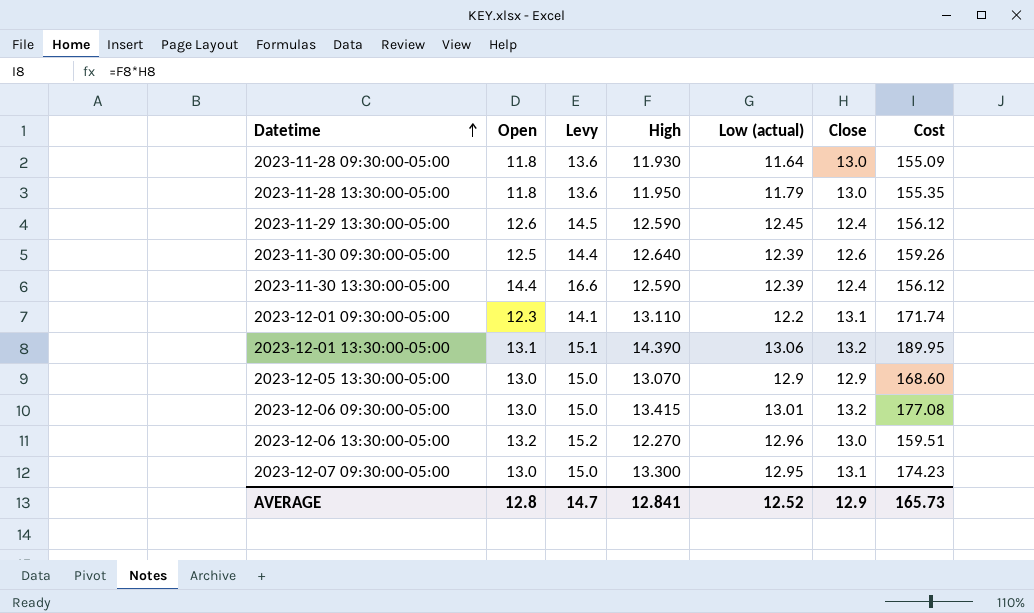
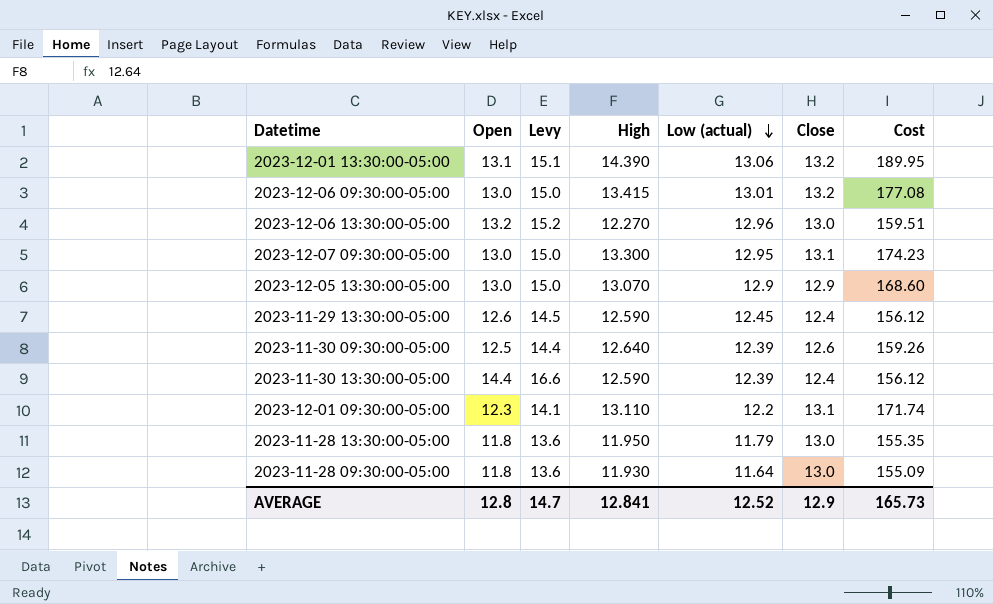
row order: Datetime ascending -> Low (actual) descending

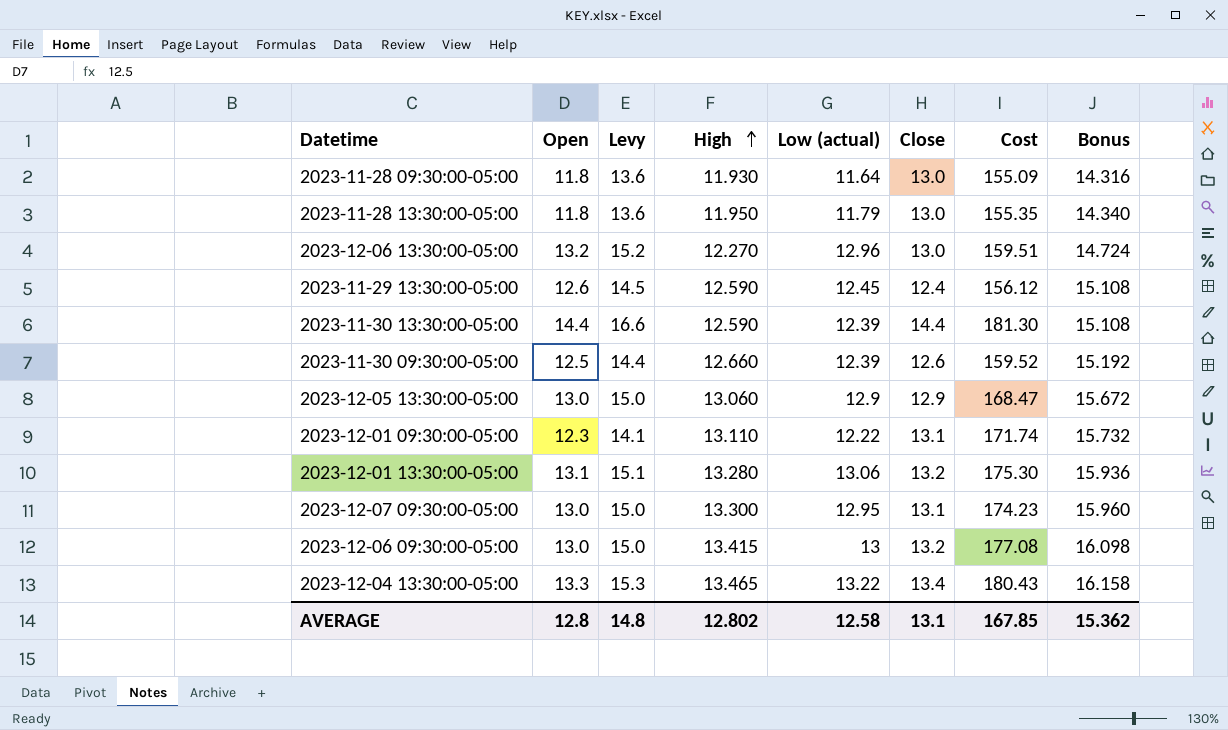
row order: Low (actual) descending -> High ascending
column Bonus | formula: none -> [High] * 1.2
2023-11-30 13:30:00-05:00 | Close: 12.4 -> 14.4
2023-11-30 13:30:00-05:00 | Cost: 156.12 -> 181.30
2023-11-30 09:30:00-05:00 | High: 12.640 -> 12.660
2023-11-30 09:30:00-05:00 | Cost: 159.26 -> 159.52
2023-12-05 13:30:00-05:00 | High: 13.070 -> 13.060
2023-12-05 13:30:00-05:00 | Cost: 168.60 -> 168.47
2023-12-01 09:30:00-05:00 | Low (actual): 12.2 -> 12.22
2023-12-01 13:30:00-05:00 | High: 14.390 -> 13.280
2023-12-01 13:30:00-05:00 | Cost: 189.95 -> 175.30
2023-12-06 09:30:00-05:00 | Low (actual): 13.01 -> 13
row 2023-12-04 13:30:00-05:00: none -> 13.3 | 15.3 | 13.465 | 13.22 | 13.4 | 180.43 | 16.158
AVERAGE | Levy: 14.7 -> 14.8
AVERAGE | High: 12.841 -> 12.802
AVERAGE | Low (actual): 12.52 -> 12.58
AVERAGE | Close: 12.9 -> 13.1
AVERAGE | Cost: 165.73 -> 167.85

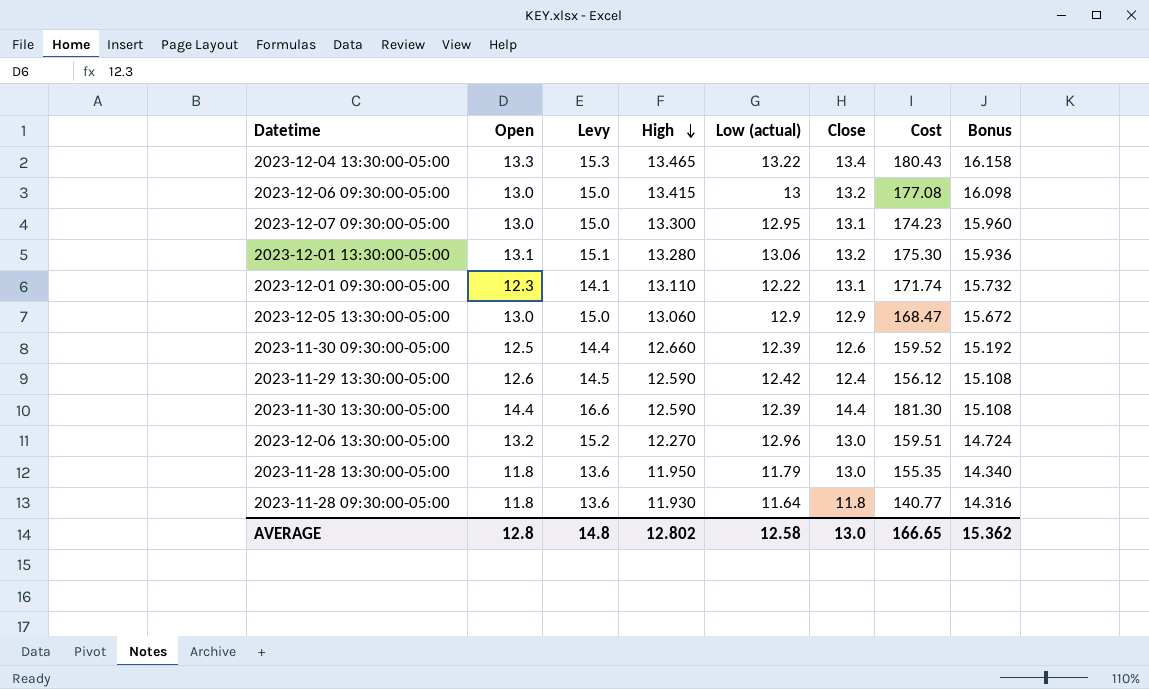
row order: High ascending -> High descending
2023-11-29 13:30:00-05:00 | Low (actual): 12.45 -> 12.42
2023-11-28 09:30:00-05:00 | Close: 13.0 -> 11.8
2023-11-28 09:30:00-05:00 | Cost: 155.09 -> 140.77
AVERAGE | Close: 13.1 -> 13.0
AVERAGE | Cost: 167.85 -> 166.65

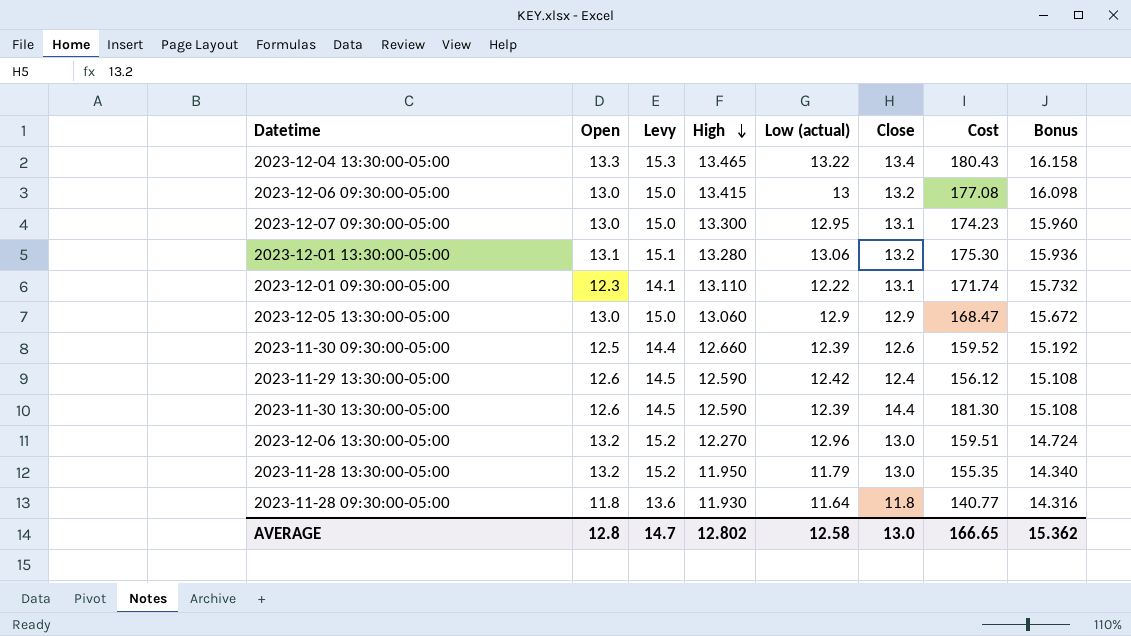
2023-11-30 13:30:00-05:00 | Open: 14.4 -> 12.6
2023-11-30 13:30:00-05:00 | Levy: 16.6 -> 14.5
2023-11-28 13:30:00-05:00 | Open: 11.8 -> 13.2
2023-11-28 13:30:00-05:00 | Levy: 13.6 -> 15.2
AVERAGE | Levy: 14.8 -> 14.7

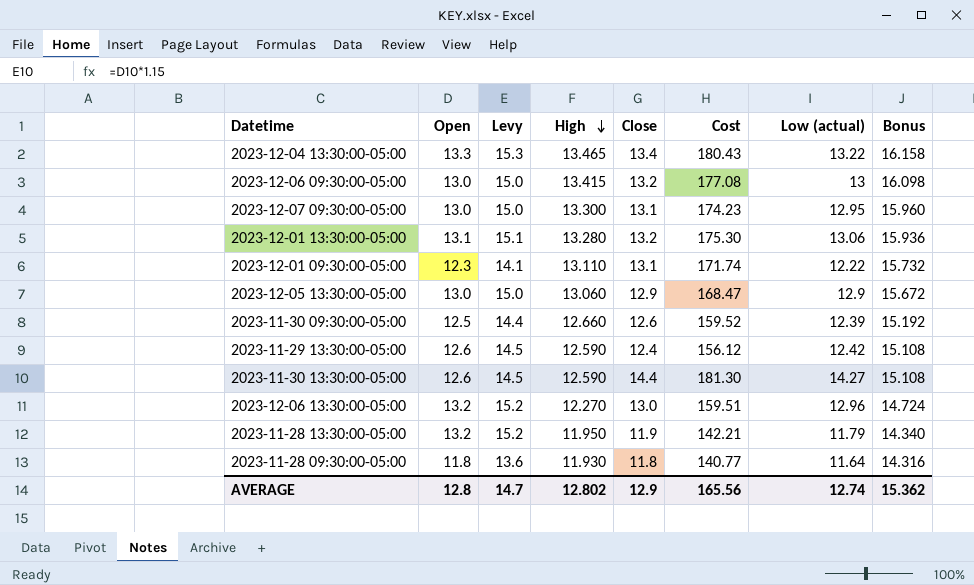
column Low (actual) | position: 5 -> 7
2023-11-30 13:30:00-05:00 | Low (actual): 12.39 -> 14.27
2023-11-28 13:30:00-05:00 | Close: 13.0 -> 11.9
2023-11-28 13:30:00-05:00 | Cost: 155.35 -> 142.21
AVERAGE | Close: 13.0 -> 12.9
AVERAGE | Cost: 166.65 -> 165.56
AVERAGE | Low (actual): 12.58 -> 12.74

